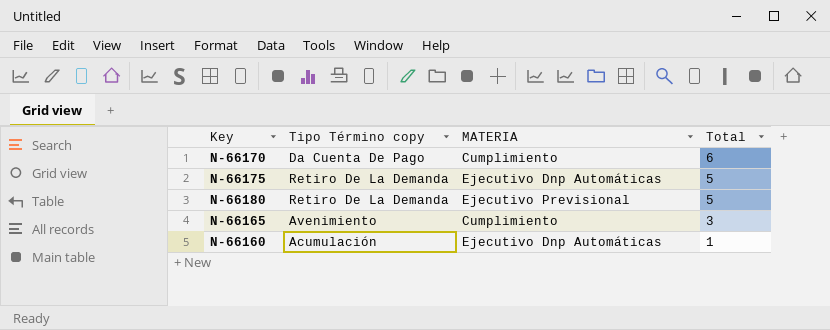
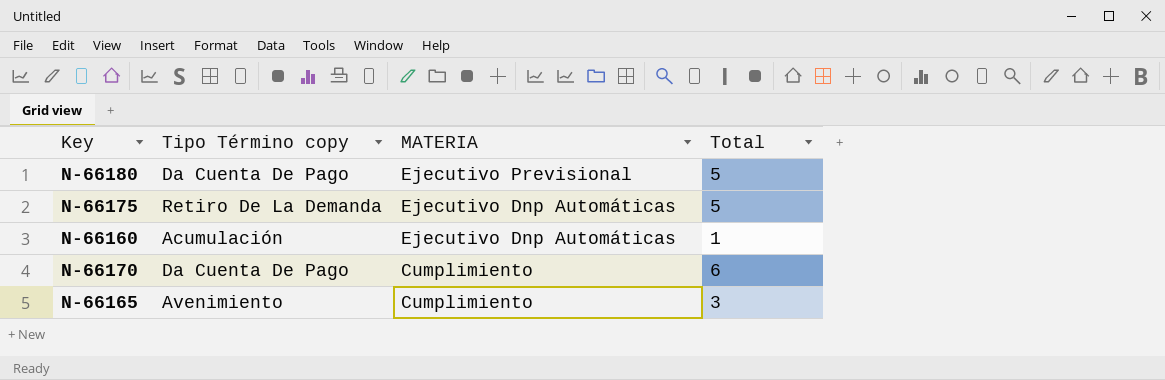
row order: Total descending -> MATERIA descending
N-66180 | Tipo Término copy: Retiro De La Demanda -> Da Cuenta De Pago

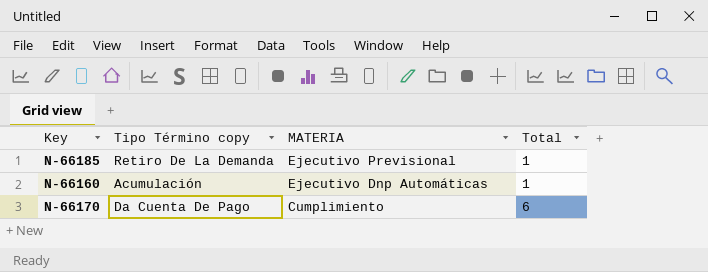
row N-66180: Da Cuenta De Pago | Ejecutivo Previsional | 5 -> none
row N-66175: Retiro De La Demanda | Ejecutivo Dnp Automáticas | 5 -> none
row N-66165: Avenimiento | Cumplimiento | 3 -> none
row N-66185: none -> Retiro De La Demanda | Ejecutivo Previsional | 1

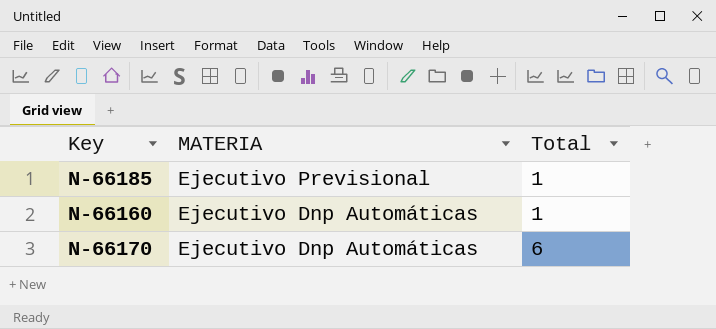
column Tipo Término copy | position: 2 -> none
N-66170 | MATERIA: Cumplimiento -> Ejecutivo Dnp Automáticas

